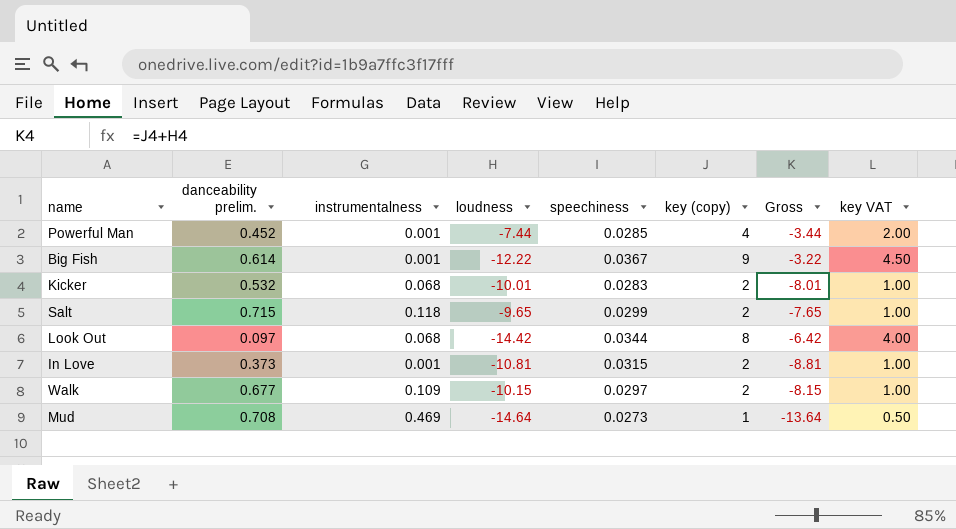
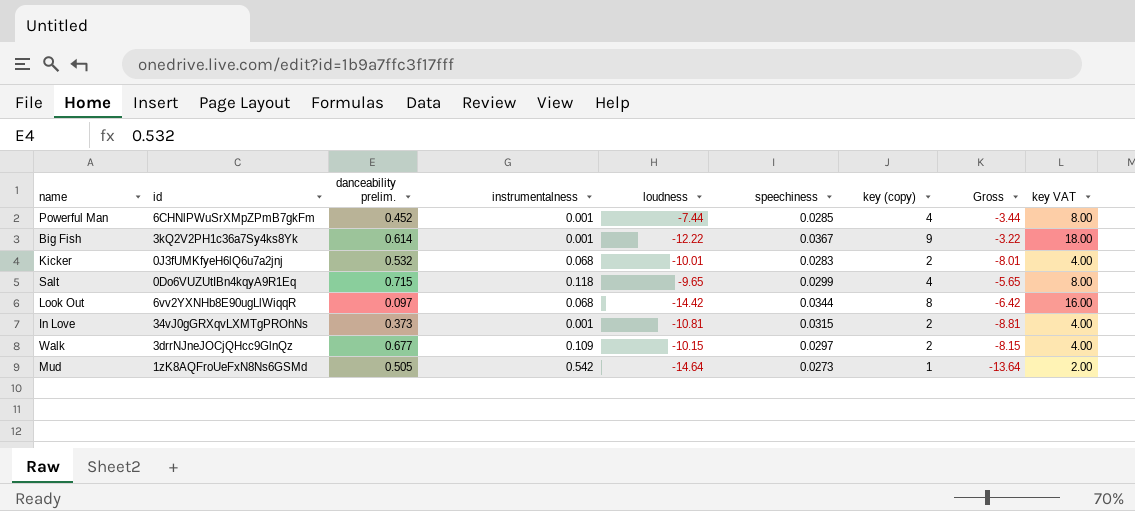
column id | position: none -> 2
column key VAT | formula: [key (copy)] * 0.5 -> [key (copy)] * 2
Salt | key (copy): 2 -> 4
Salt | Gross: -7.65 -> -5.65
Mud | danceability prelim.: 0.708 -> 0.505
Mud | instrumentalness: 0.469 -> 0.542

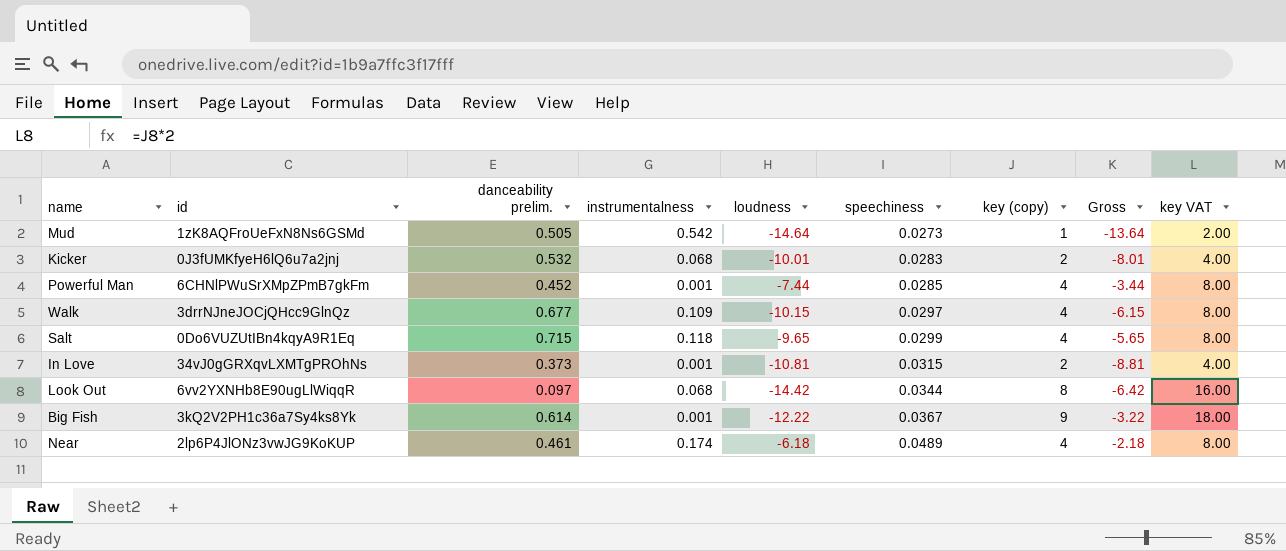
row order: none -> speechiness ascending
Walk | key (copy): 2 -> 4
Walk | Gross: -8.15 -> -6.15
Walk | key VAT: 4.00 -> 8.00
row Near: none -> 2lp6P4JlONz3vwJG9KoKUP | 0.461 | 0.174 | -6.18 | 0.0489 | 4 | -2.18 | 8.00

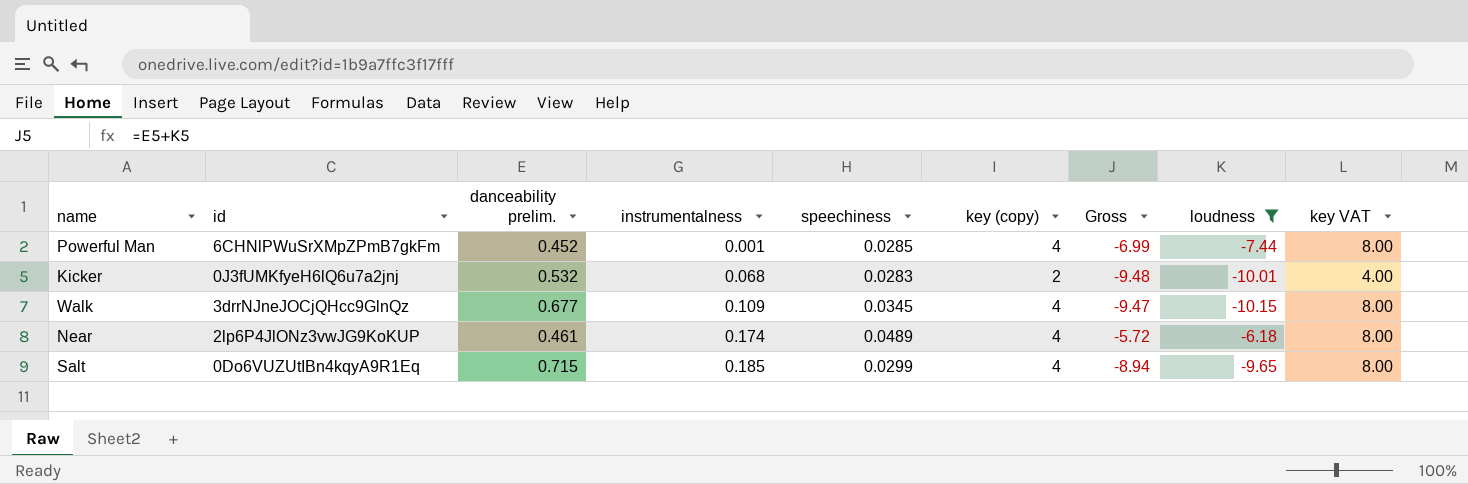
filter: none -> loudness >= -10.15
row order: speechiness ascending -> instrumentalness ascending
column Gross | formula: [loudness] + [key (copy)] -> [danceability prelim.] + [loudness]
column loudness | position: 5 -> 8
Walk | speechiness: 0.0297 -> 0.0345
Salt | instrumentalness: 0.118 -> 0.185

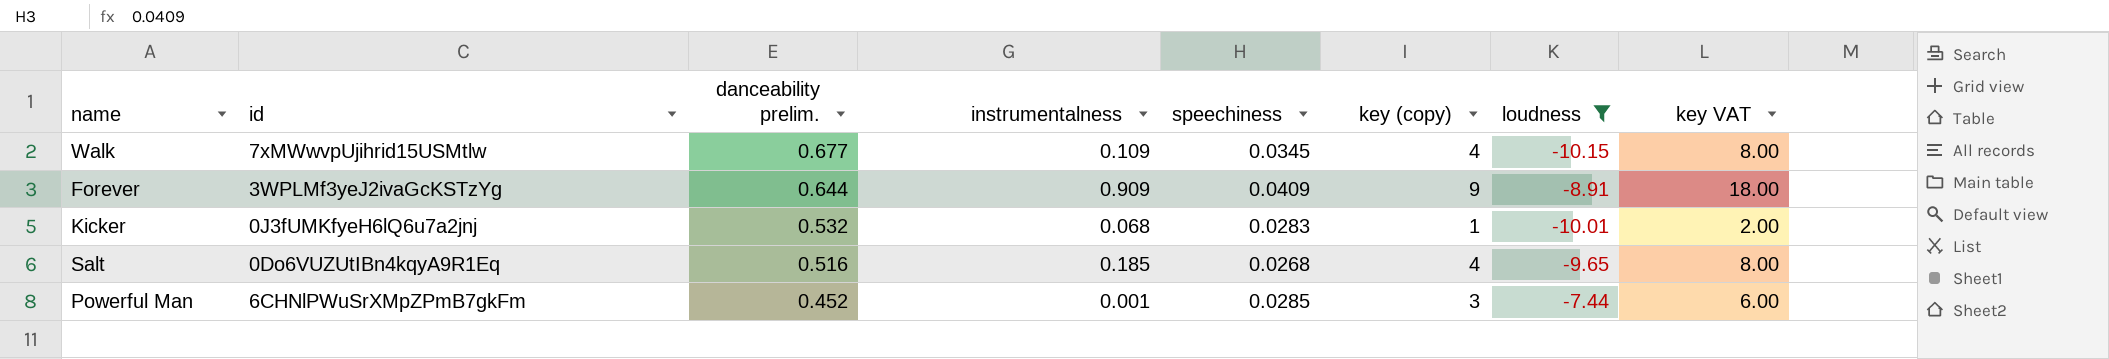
row order: instrumentalness ascending -> danceability prelim. descending
column Gross | formula: [danceability prelim.] + [loudness] -> none
row Near: 2lp6P4JlONz3vwJG9KoKUP | 0.461 | 0.174 | 0.0489 | 4 | -5.72 | -6.18 | 8.00 -> none
Walk | id: 3drrNJneJOCjQHcc9GlnQz -> 7xMWwvpUjihrid15USMtlw
row Forever: none -> 3WPLMf3yeJ2ivaGcKSTzYg | 0.644 | 0.909 | 0.0409 | 9 | -8.91 | 18.00
Kicker | key (copy): 2 -> 1
Kicker | key VAT: 4.00 -> 2.00
Salt | danceability prelim.: 0.715 -> 0.516
Salt | speechiness: 0.0299 -> 0.0268
Powerful Man | key (copy): 4 -> 3
Powerful Man | key VAT: 8.00 -> 6.00

